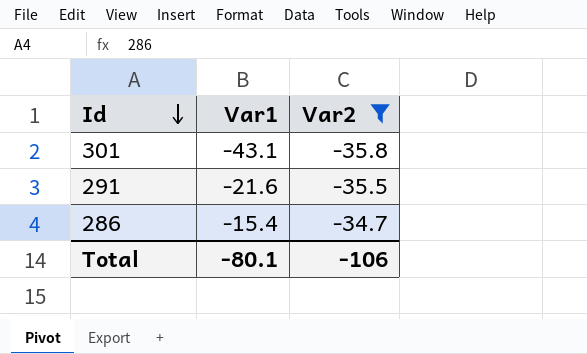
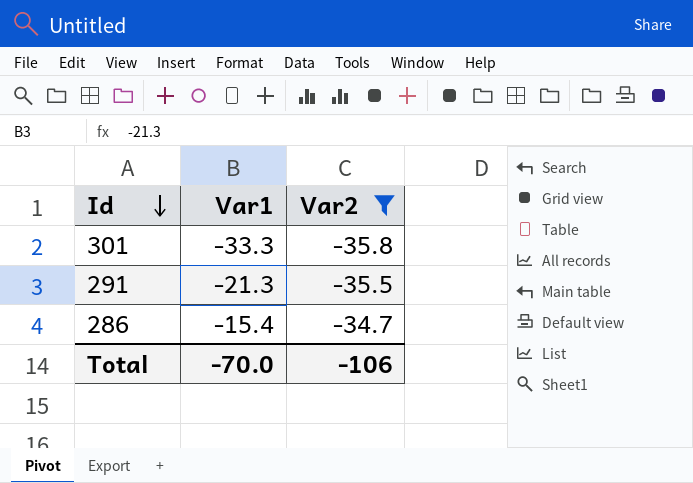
301 | Var1: -43.1 -> -33.3
291 | Var1: -21.6 -> -21.3
Total | Var1: -80.1 -> -70.0

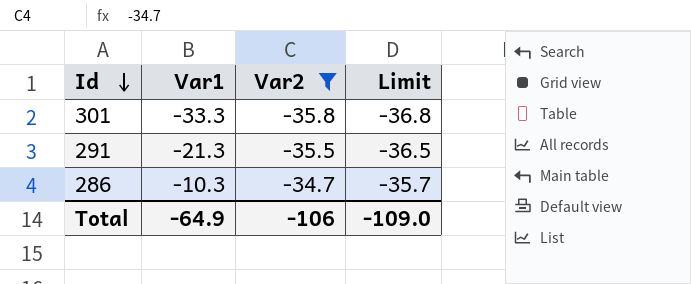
column Limit | formula: none -> [Var2] - 1
286 | Var1: -15.4 -> -10.3
Total | Var1: -70.0 -> -64.9

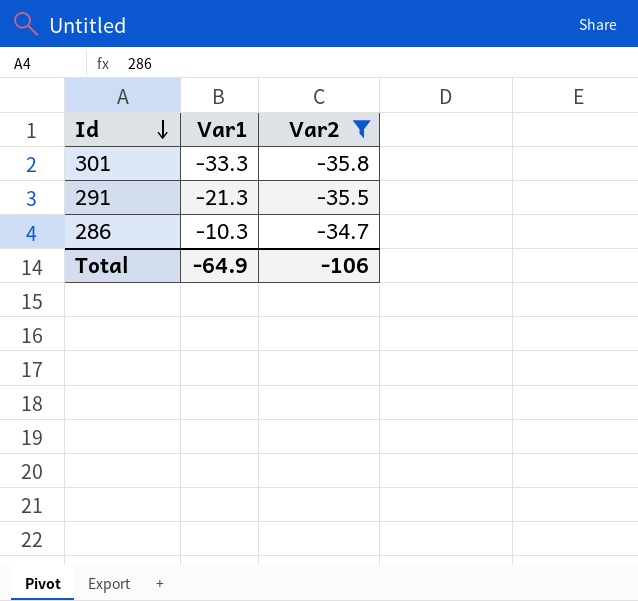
column Limit | formula: [Var2] - 1 -> none

